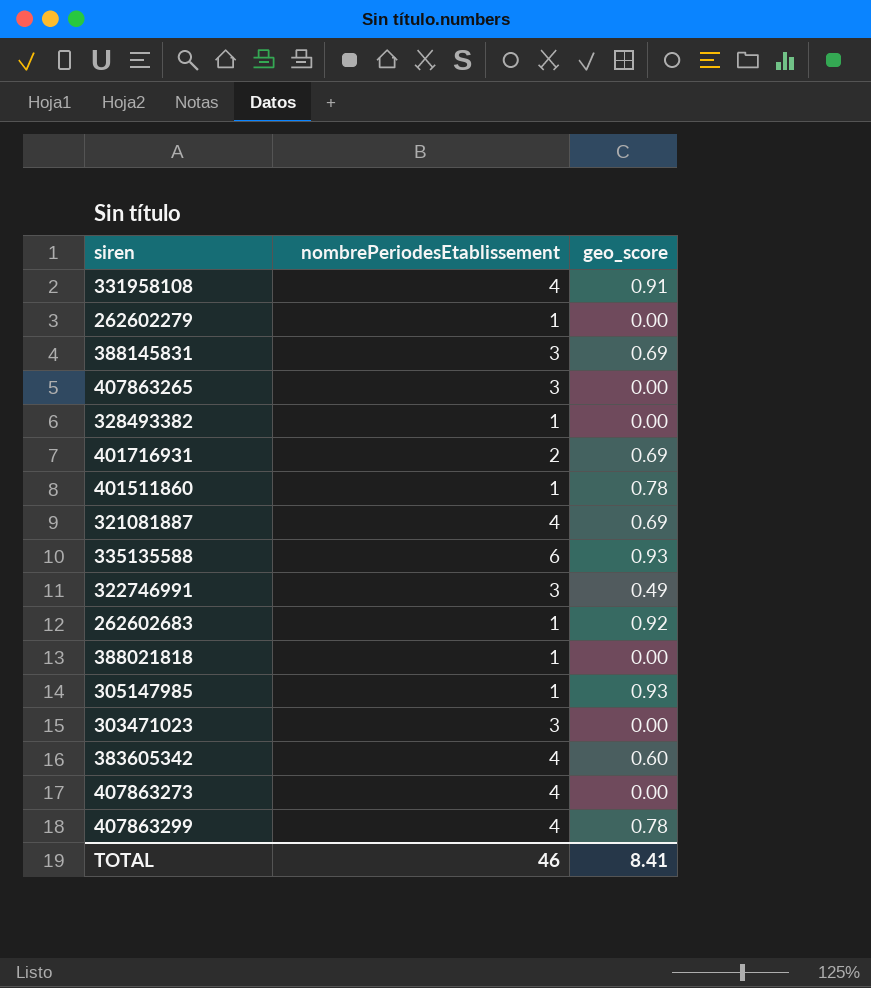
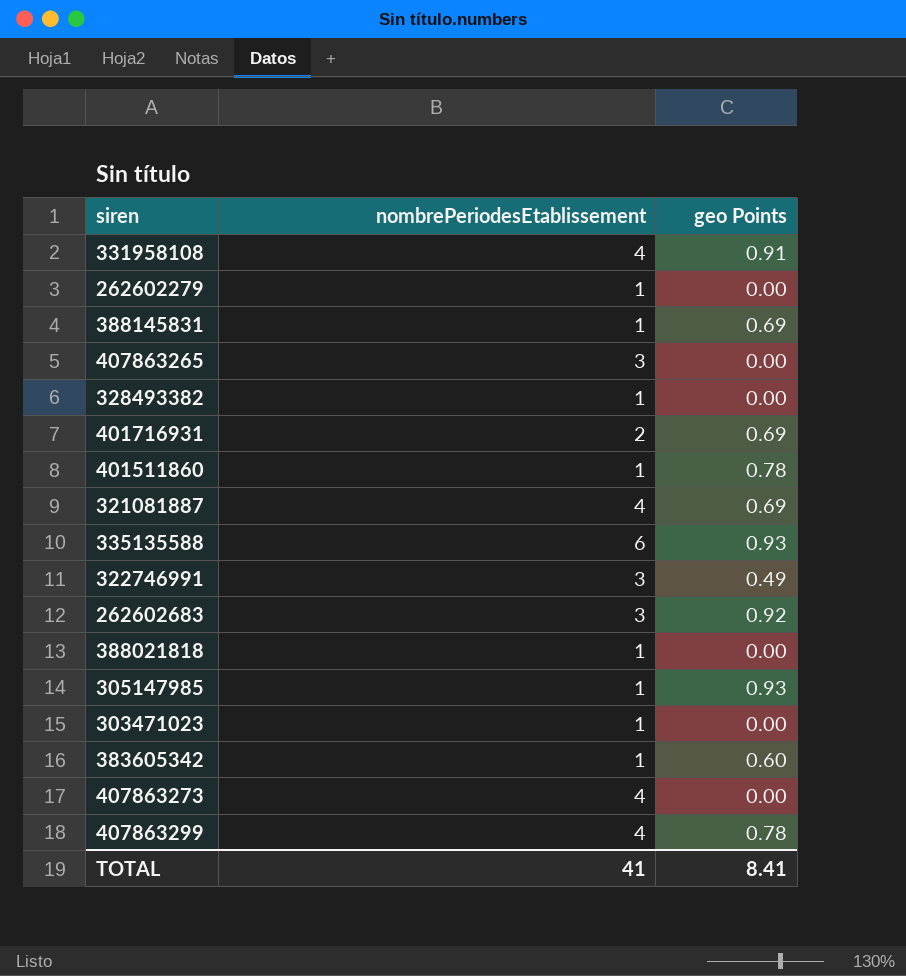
column name: geo_score -> geo Points
388145831 | nombrePeriodesEtablissement: 3 -> 1
262602683 | nombrePeriodesEtablissement: 1 -> 3
303471023 | nombrePeriodesEtablissement: 3 -> 1
383605342 | nombrePeriodesEtablissement: 4 -> 1
TOTAL | nombrePeriodesEtablissement: 46 -> 41

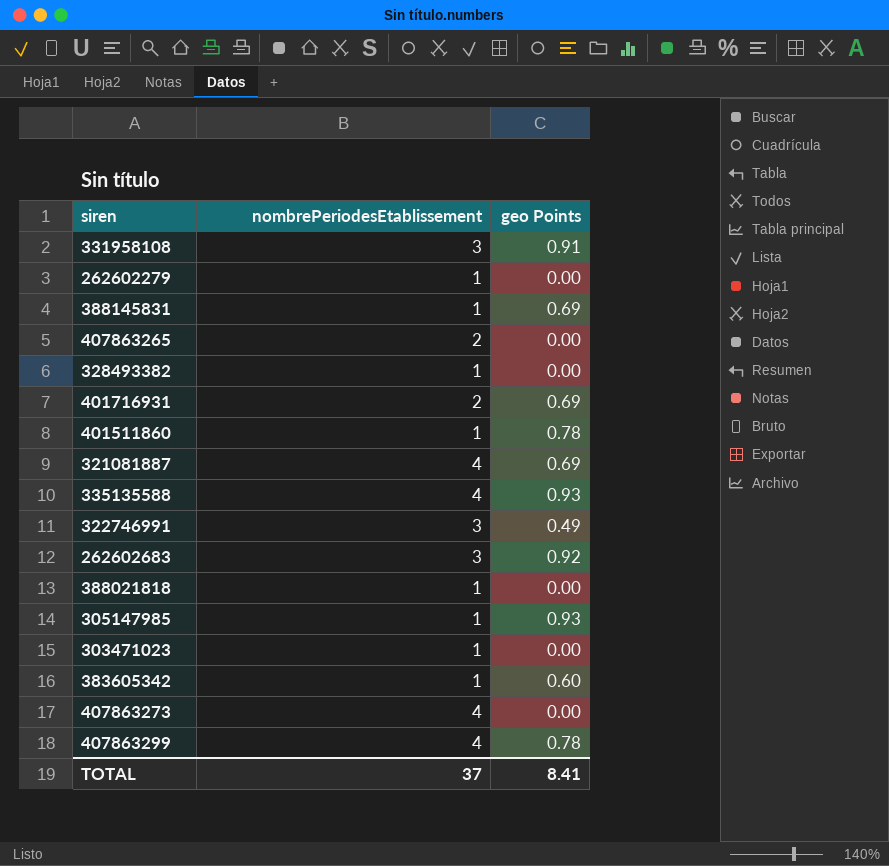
331958108 | nombrePeriodesEtablissement: 4 -> 3
407863265 | nombrePeriodesEtablissement: 3 -> 2
335135588 | nombrePeriodesEtablissement: 6 -> 4
TOTAL | nombrePeriodesEtablissement: 41 -> 37

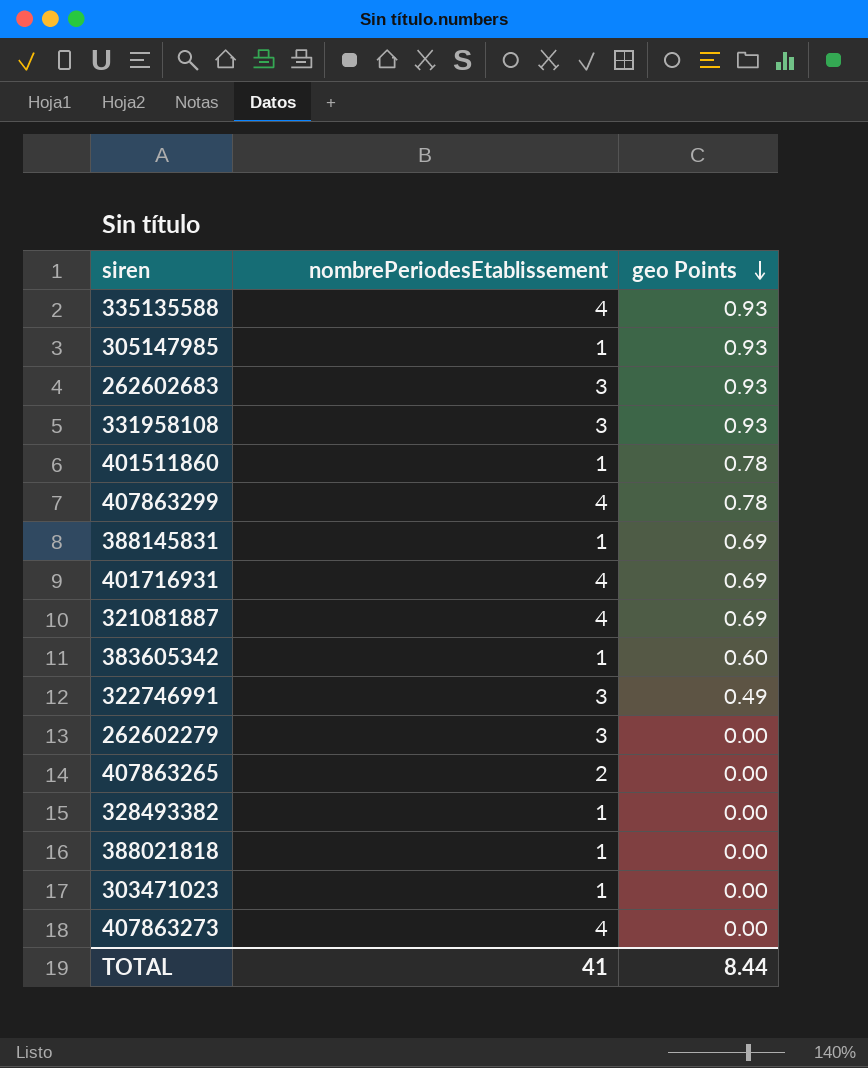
row order: none -> geo Points descending
262602683 | geo Points: 0.92 -> 0.93
331958108 | geo Points: 0.91 -> 0.93
401716931 | nombrePeriodesEtablissement: 2 -> 4
262602279 | nombrePeriodesEtablissement: 1 -> 3
TOTAL | nombrePeriodesEtablissement: 37 -> 41
TOTAL | geo Points: 8.41 -> 8.44

